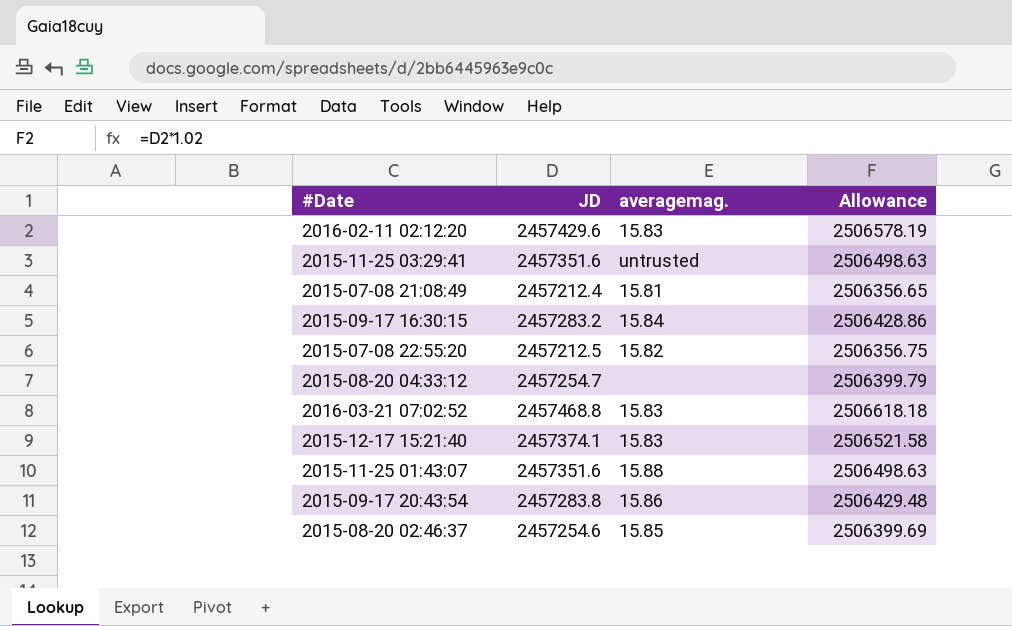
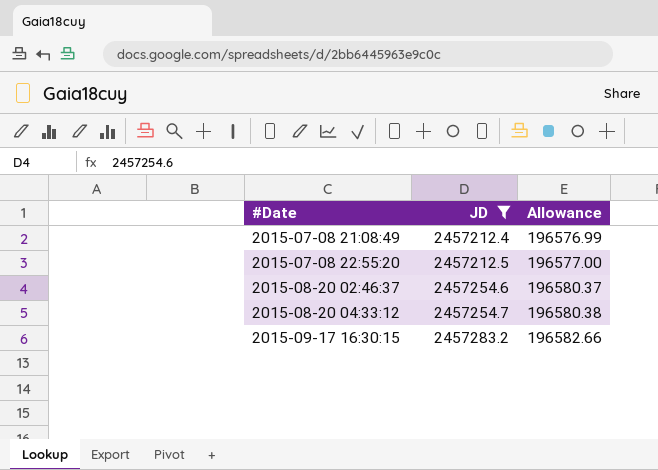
filter: none -> JD <= 2457283.2
row order: none -> #Date ascending
column averagemag. | position: 3 -> none
column Allowance | formula: [JD] * 1.02 -> [JD] * 0.08

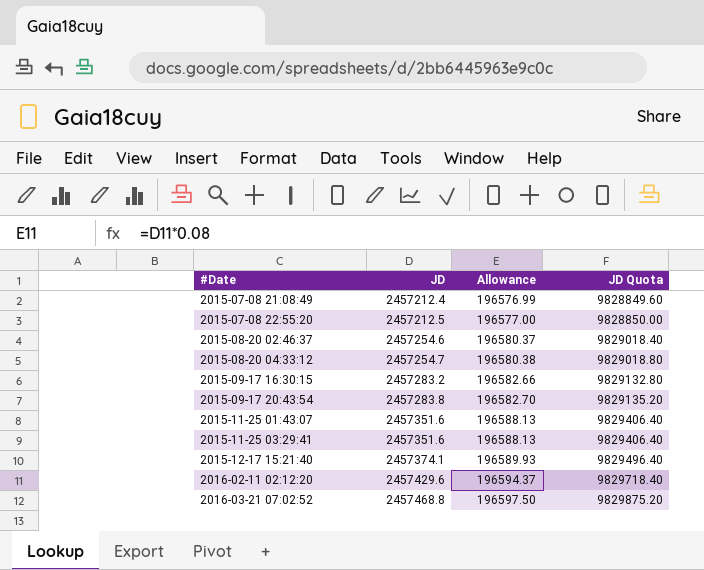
filter: JD <= 2457283.2 -> none
column JD Quota | formula: none -> [JD] * 4

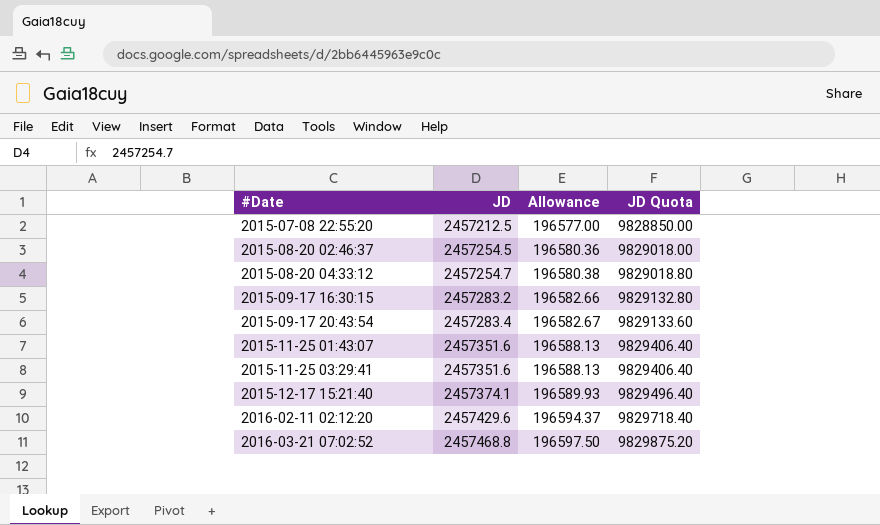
row 2015-07-08 21:08:49: 2457212.4 | 196576.99 | 9828849.60 -> none
2015-08-20 02:46:37 | JD: 2457254.6 -> 2457254.5
2015-08-20 02:46:37 | Allowance: 196580.37 -> 196580.36
2015-08-20 02:46:37 | JD Quota: 9829018.40 -> 9829018.00
2015-09-17 20:43:54 | JD: 2457283.8 -> 2457283.4
2015-09-17 20:43:54 | Allowance: 196582.70 -> 196582.67
2015-09-17 20:43:54 | JD Quota: 9829135.20 -> 9829133.60

